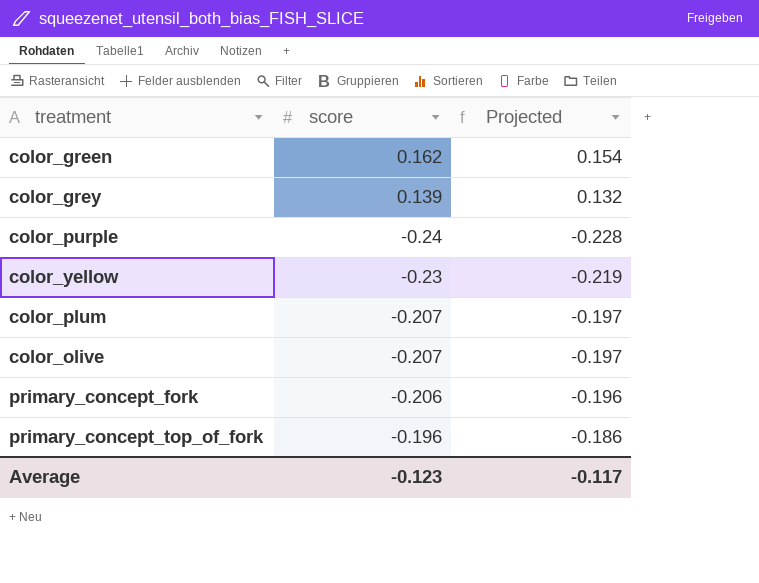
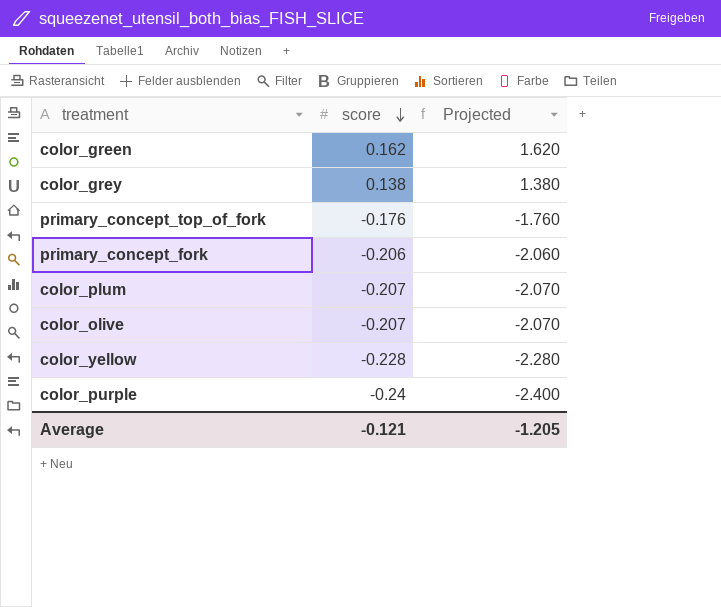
row order: none -> score descending
column Projected | formula: [score] * 0.95 -> [score] * 10
color_grey | score: 0.139 -> 0.138
primary_concept_top_of_fork | score: -0.196 -> -0.176
color_yellow | score: -0.23 -> -0.228
Average | score: -0.123 -> -0.121
Average | Projected: -0.117 -> -1.205

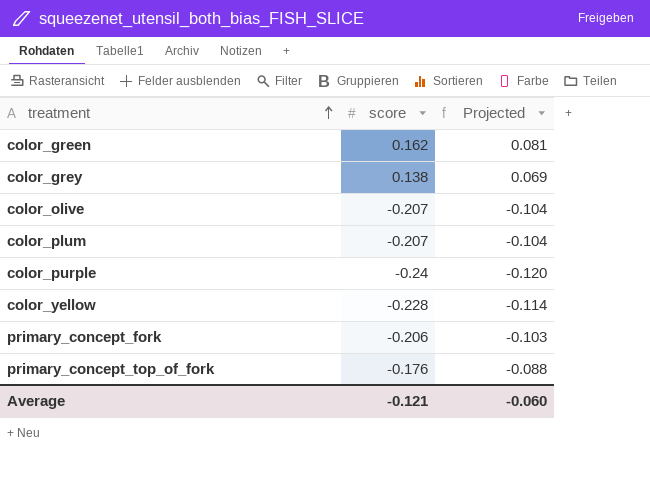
row order: score descending -> treatment ascending
column Projected | formula: [score] * 10 -> [score] * 0.5
Average | Projected: -1.205 -> -0.060

